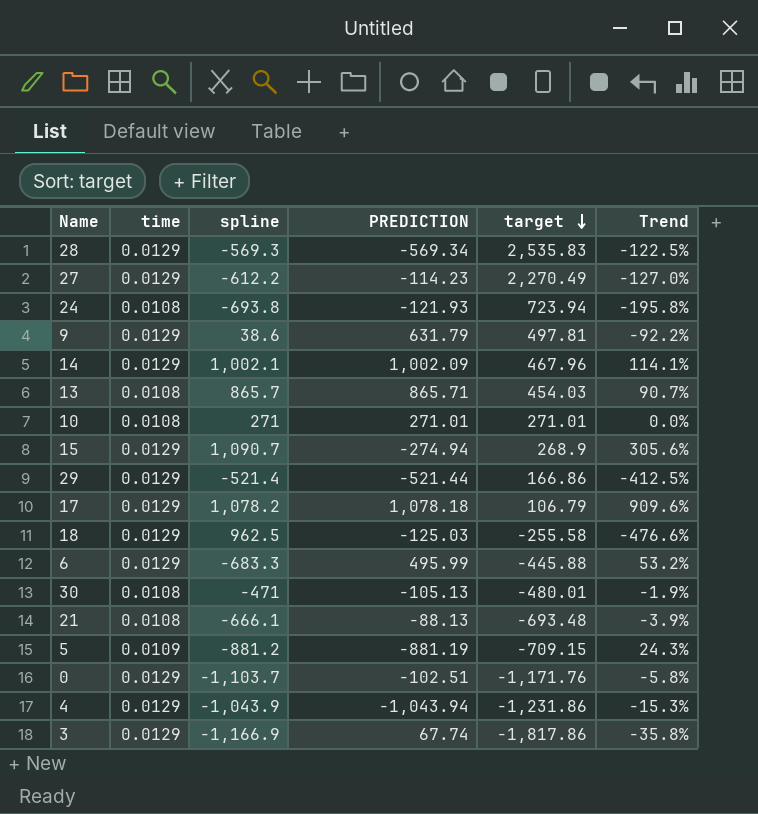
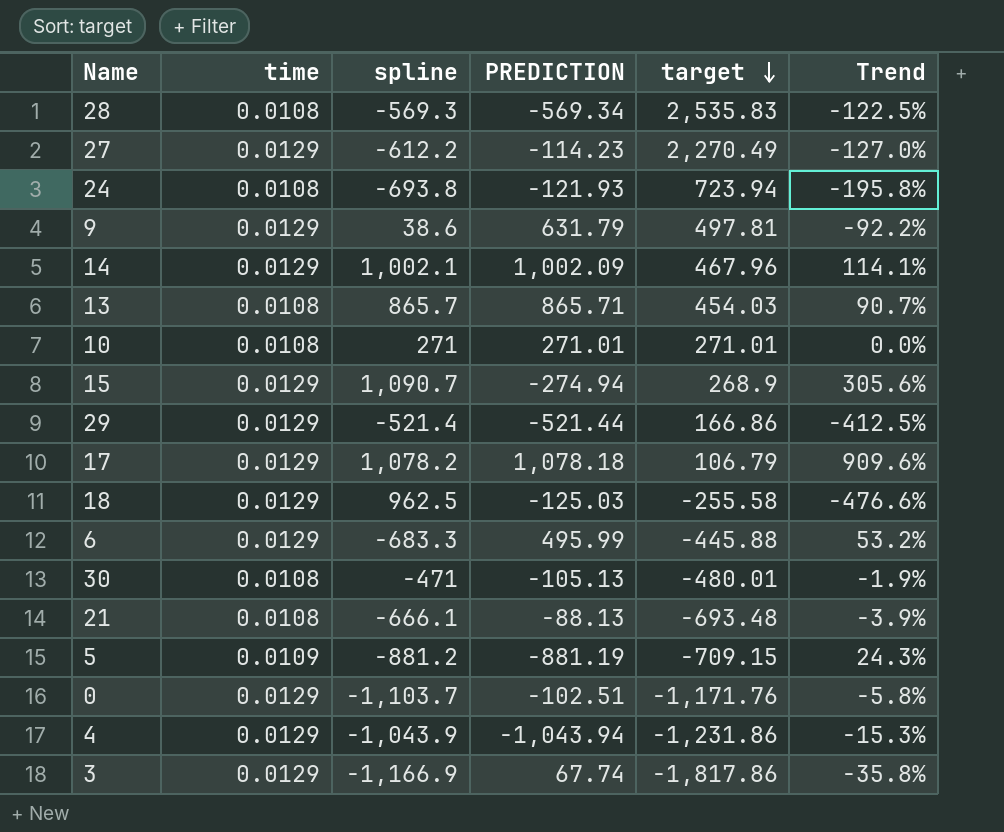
28 | time: 0.0129 -> 0.0108

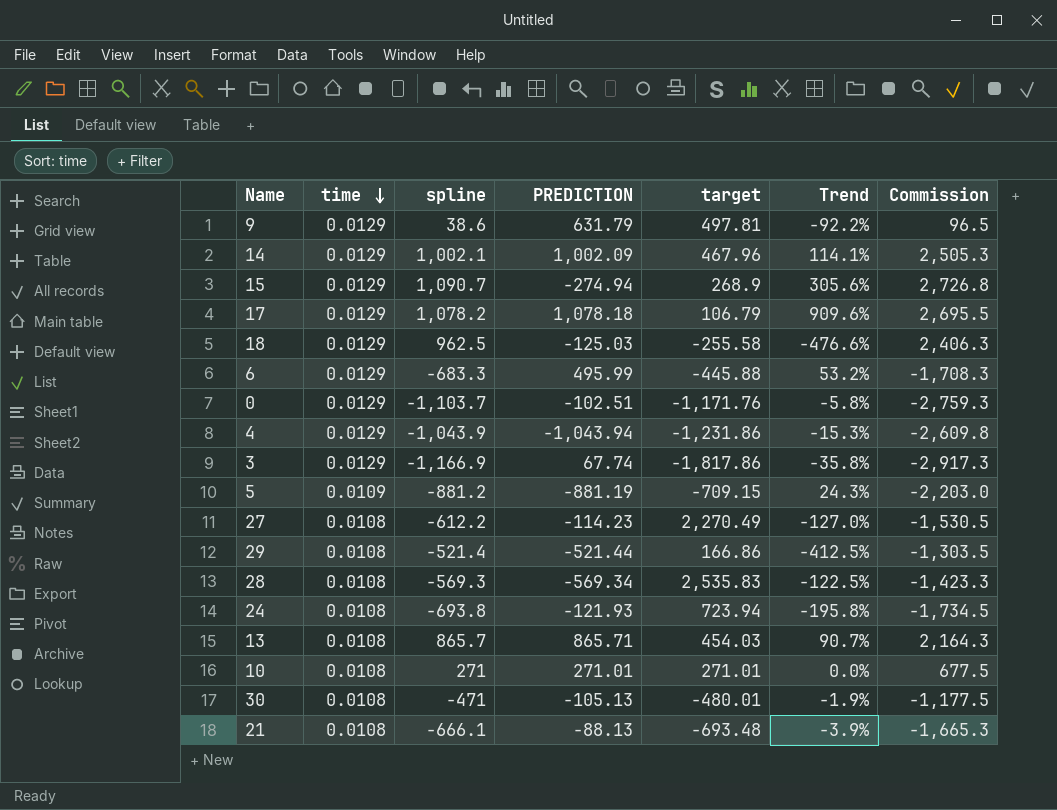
row order: target descending -> time descending
column Commission | formula: none -> [spline] * 2.5
27 | time: 0.0129 -> 0.0108
29 | time: 0.0129 -> 0.0108

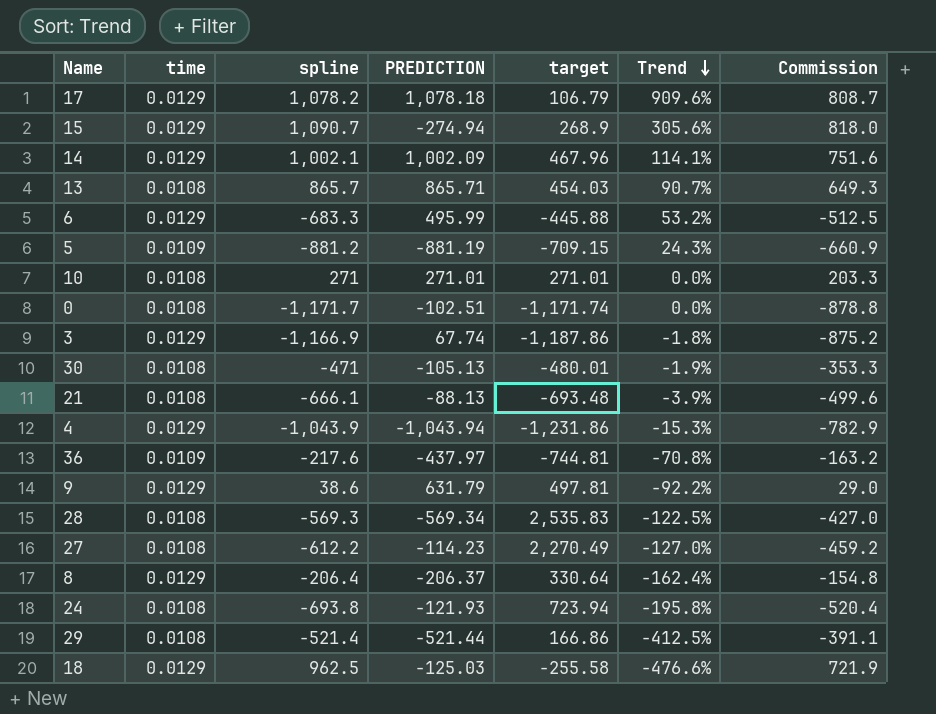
row order: time descending -> Trend descending
column Commission | formula: [spline] * 2.5 -> [spline] * 0.75
0 | time: 0.0129 -> 0.0108
0 | spline: -1,103.7 -> -1,171.7
0 | target: -1,171.76 -> -1,171.74
0 | Trend: -5.8% -> 0.0%
3 | target: -1,817.86 -> -1,187.86
3 | Trend: -35.8% -> -1.8%
row 36: none -> 0.0109 | -217.6 | -437.97 | -744.81 | -70.8% | -163.2
row 8: none -> 0.0129 | -206.4 | -206.37 | 330.64 | -162.4% | -154.8

